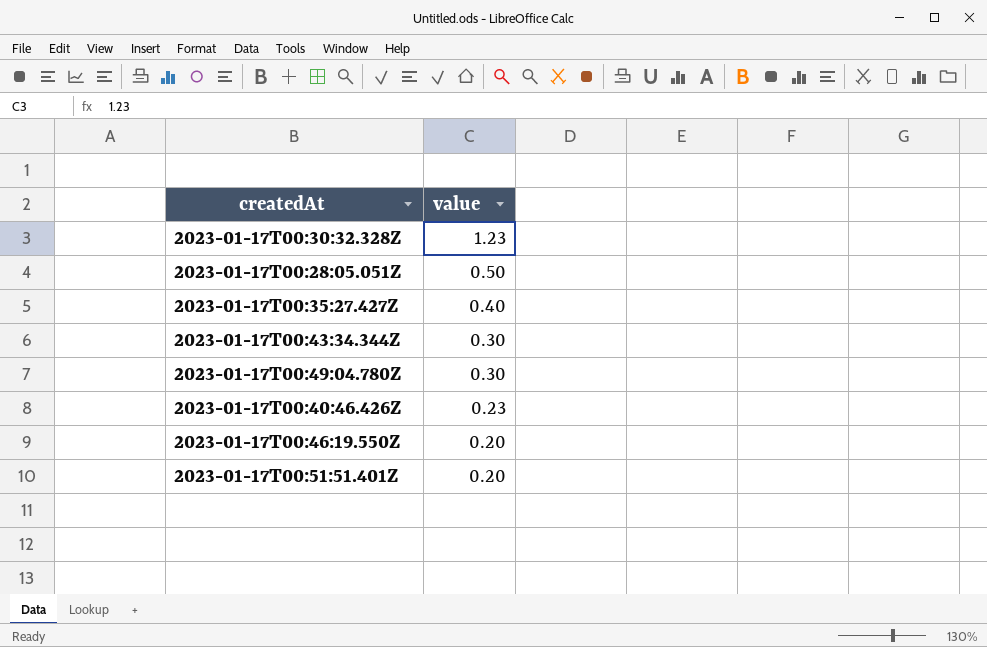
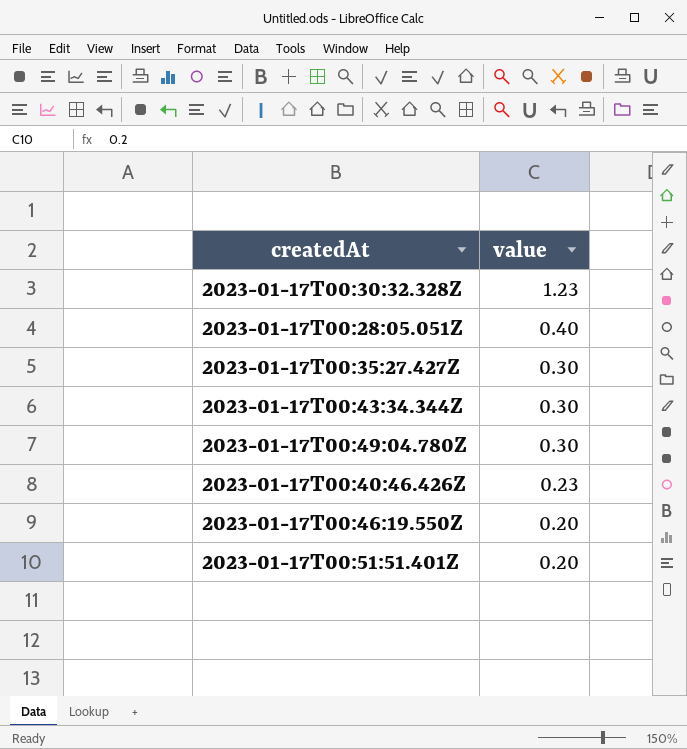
2023-01-17T00:28:05.051Z | value: 0.50 -> 0.40
2023-01-17T00:35:27.427Z | value: 0.40 -> 0.30

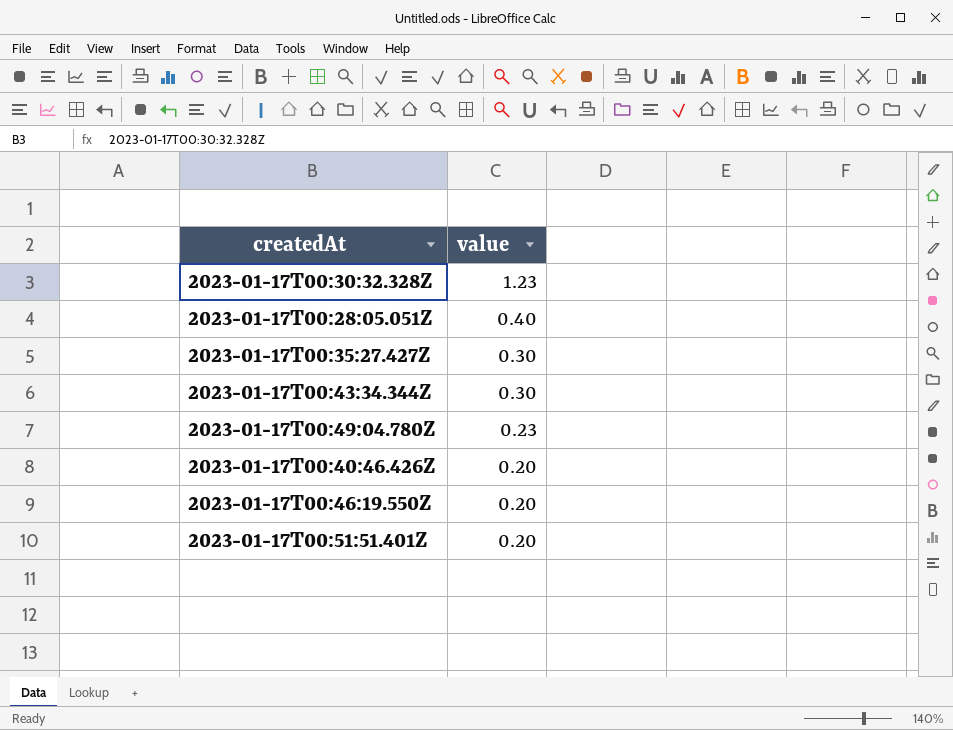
2023-01-17T00:49:04.780Z | value: 0.30 -> 0.23
2023-01-17T00:40:46.426Z | value: 0.23 -> 0.20

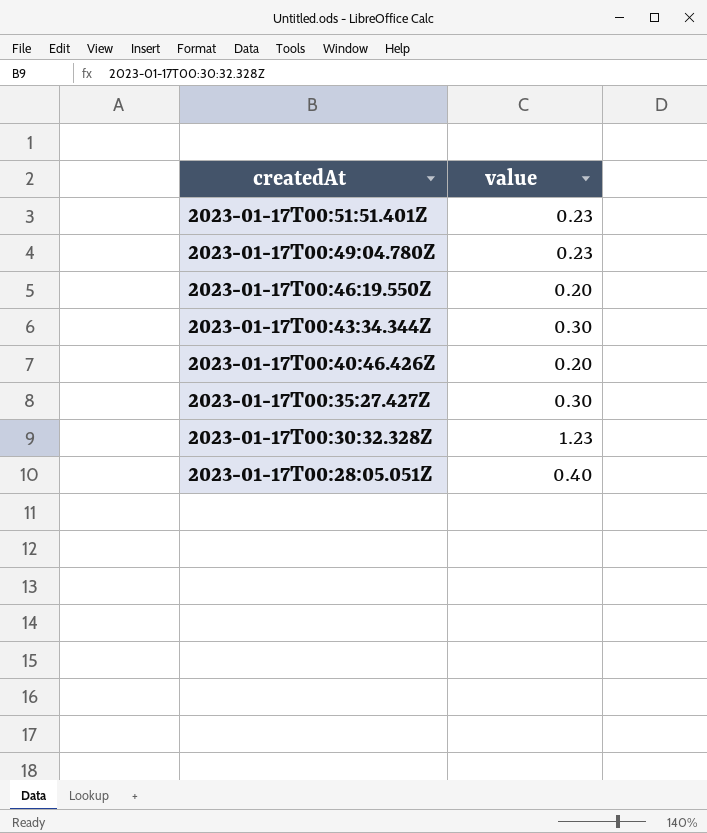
row order: value descending -> createdAt descending
2023-01-17T00:51:51.401Z | value: 0.20 -> 0.23

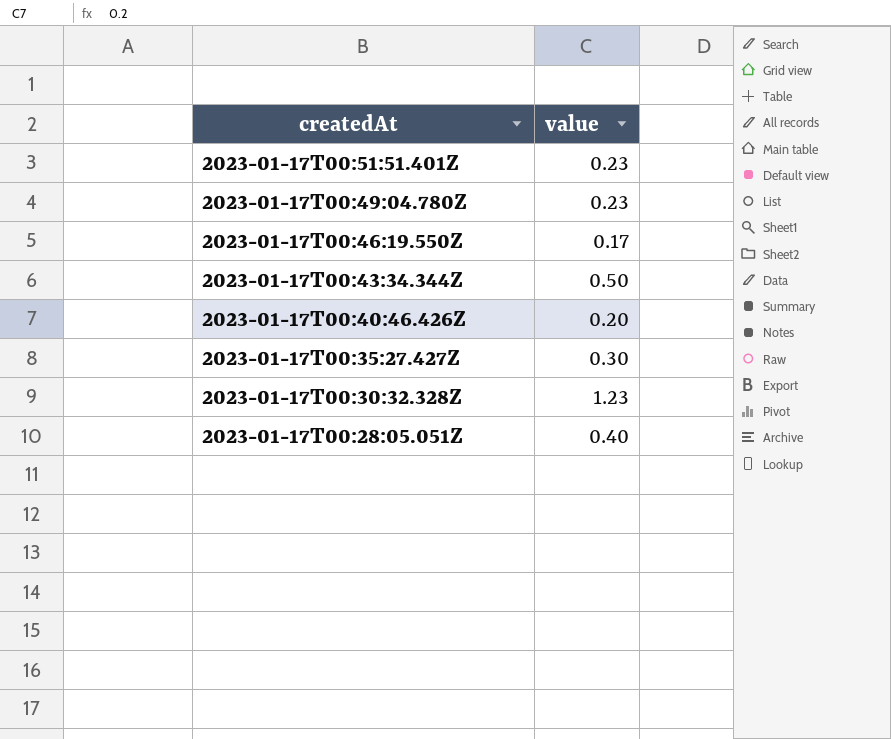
2023-01-17T00:46:19.550Z | value: 0.20 -> 0.17
2023-01-17T00:43:34.344Z | value: 0.30 -> 0.50

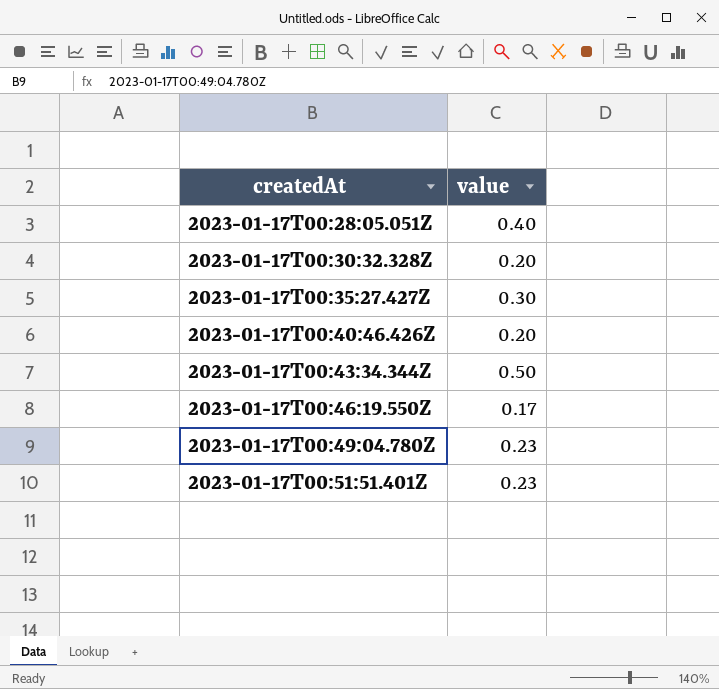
row order: createdAt descending -> createdAt ascending
2023-01-17T00:30:32.328Z | value: 1.23 -> 0.20

